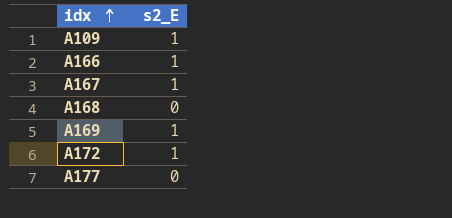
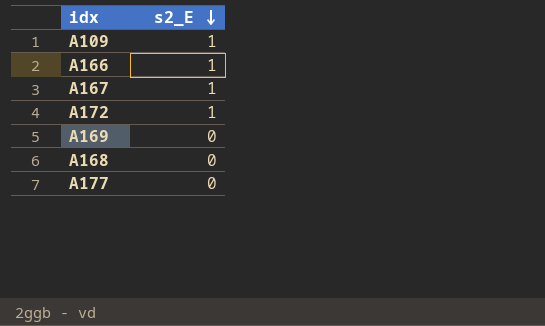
row order: idx ascending -> s2_E descending
A169 | s2_E: 1 -> 0

